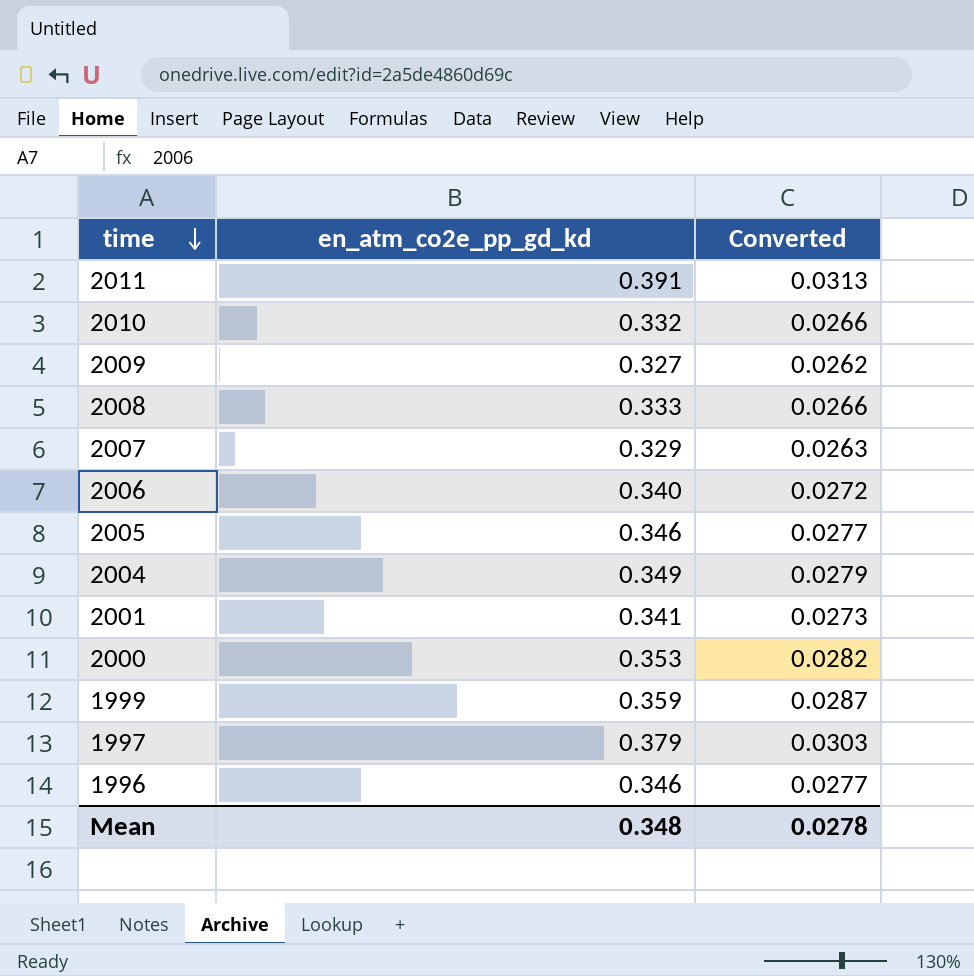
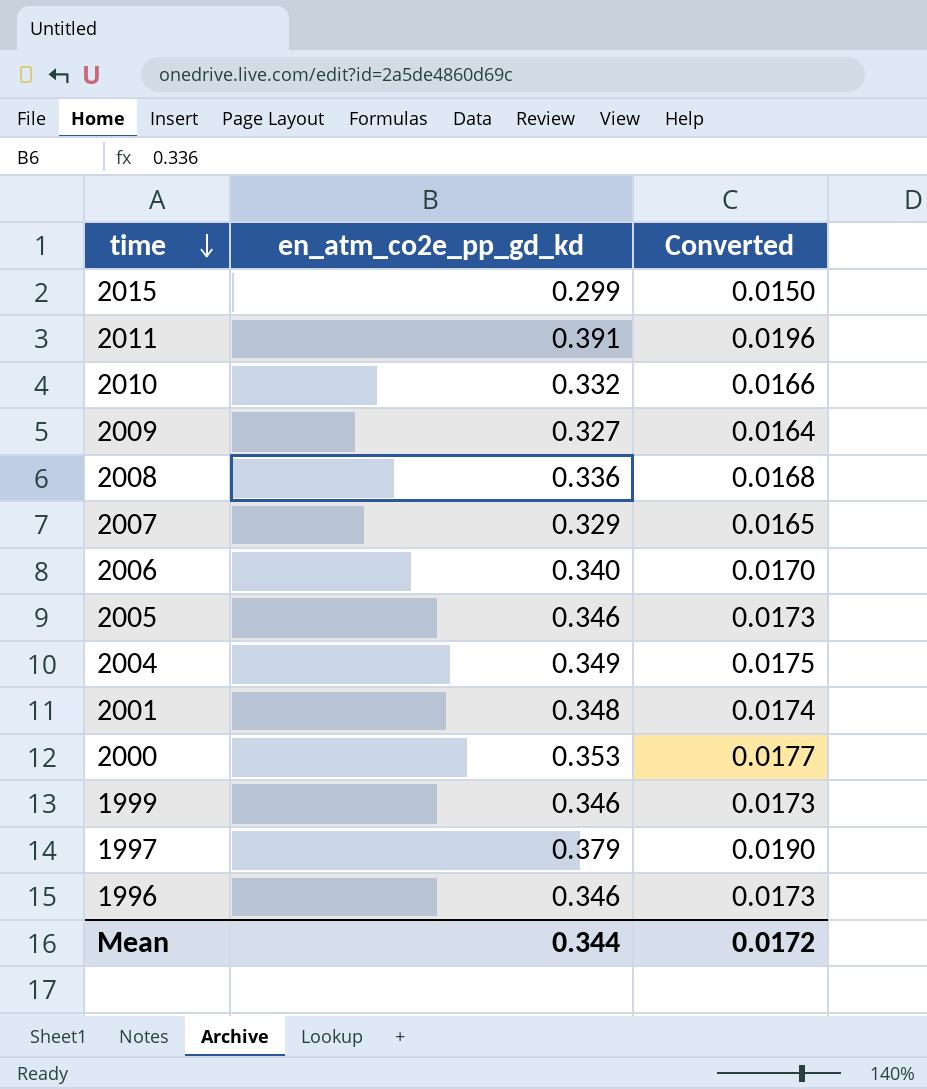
column Converted | formula: [en_atm_co2e_pp_gd_kd] * 0.08 -> [en_atm_co2e_pp_gd_kd] * 0.05
row 2015: none -> 0.299 | 0.0150
2008 | en_atm_co2e_pp_gd_kd: 0.333 -> 0.336
2001 | en_atm_co2e_pp_gd_kd: 0.341 -> 0.348
1999 | en_atm_co2e_pp_gd_kd: 0.359 -> 0.346
Mean | en_atm_co2e_pp_gd_kd: 0.348 -> 0.344
Mean | Converted: 0.0278 -> 0.0172

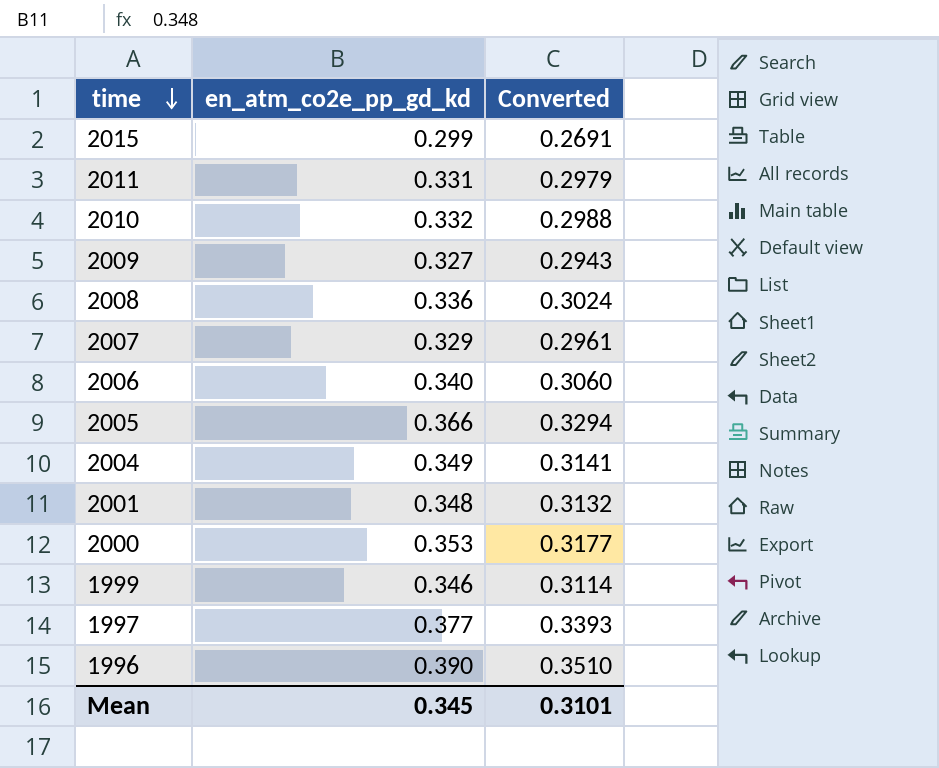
column Converted | formula: [en_atm_co2e_pp_gd_kd] * 0.05 -> [en_atm_co2e_pp_gd_kd] * 0.9
2011 | en_atm_co2e_pp_gd_kd: 0.391 -> 0.331
2005 | en_atm_co2e_pp_gd_kd: 0.346 -> 0.366
1997 | en_atm_co2e_pp_gd_kd: 0.379 -> 0.377
1996 | en_atm_co2e_pp_gd_kd: 0.346 -> 0.390
Mean | en_atm_co2e_pp_gd_kd: 0.344 -> 0.345
Mean | Converted: 0.0172 -> 0.3101

